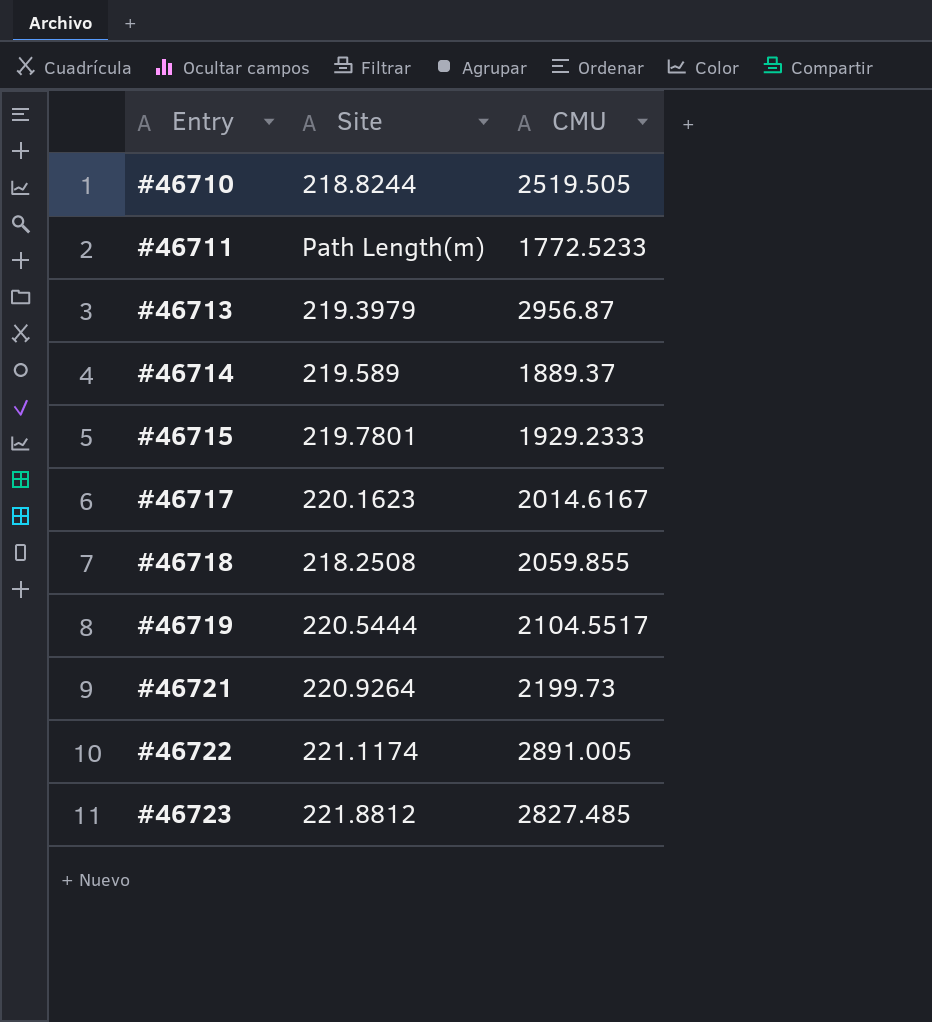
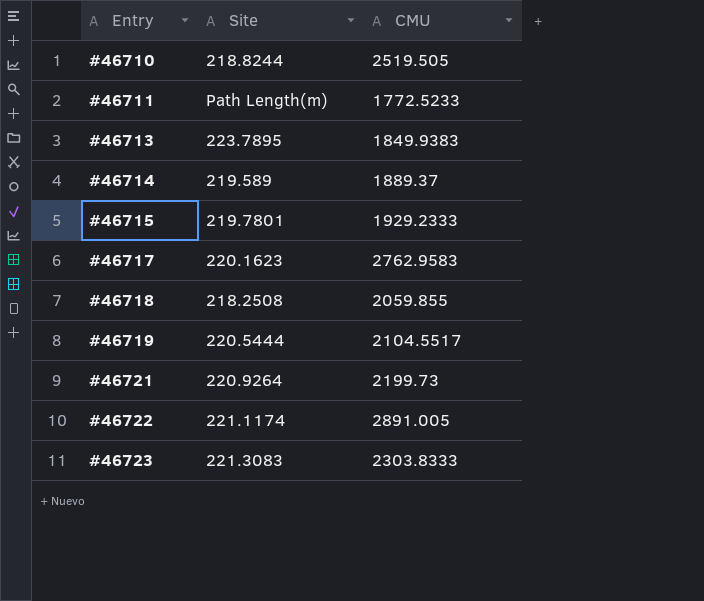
#46713 | Site: 219.3979 -> 223.7895
#46713 | CMU: 2956.87 -> 1849.9383
#46717 | CMU: 2014.6167 -> 2762.9583
#46723 | Site: 221.8812 -> 221.3083
#46723 | CMU: 2827.485 -> 2303.8333

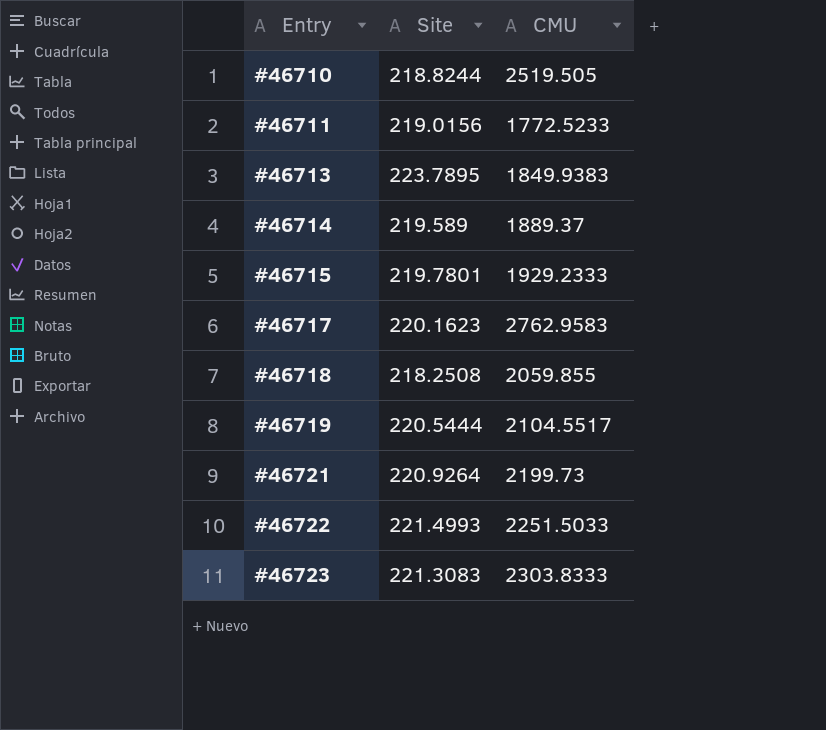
#46711 | Site: Path Length(m) -> 219.0156
#46722 | Site: 221.1174 -> 221.4993
#46722 | CMU: 2891.005 -> 2251.5033

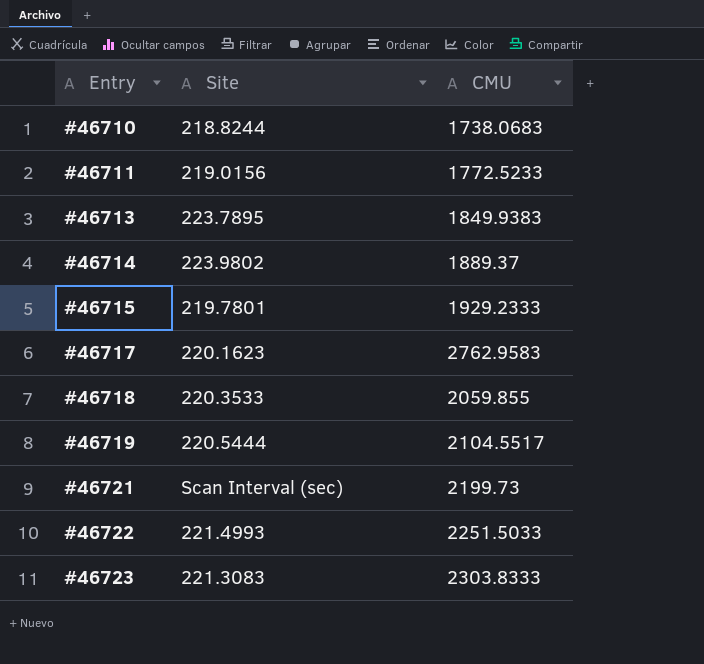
#46710 | CMU: 2519.505 -> 1738.0683
#46714 | Site: 219.589 -> 223.9802
#46718 | Site: 218.2508 -> 220.3533
#46721 | Site: 220.9264 -> Scan Interval (sec)

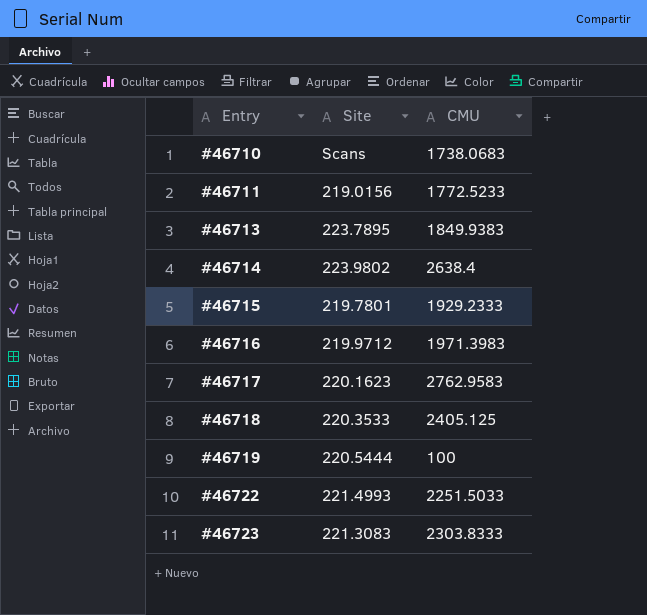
row #46721: Scan Interval (sec) | 2199.73 -> none
#46710 | Site: 218.8244 -> Scans
#46714 | CMU: 1889.37 -> 2638.4
row #46716: none -> 219.9712 | 1971.3983
#46718 | CMU: 2059.855 -> 2405.125
#46719 | CMU: 2104.5517 -> 100

